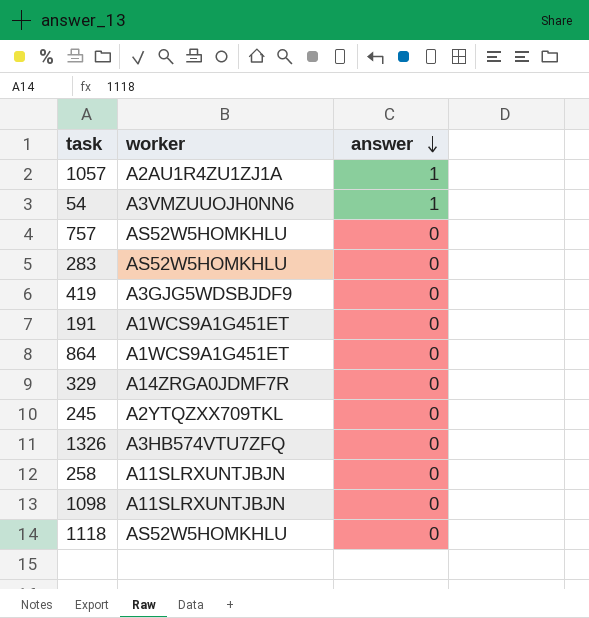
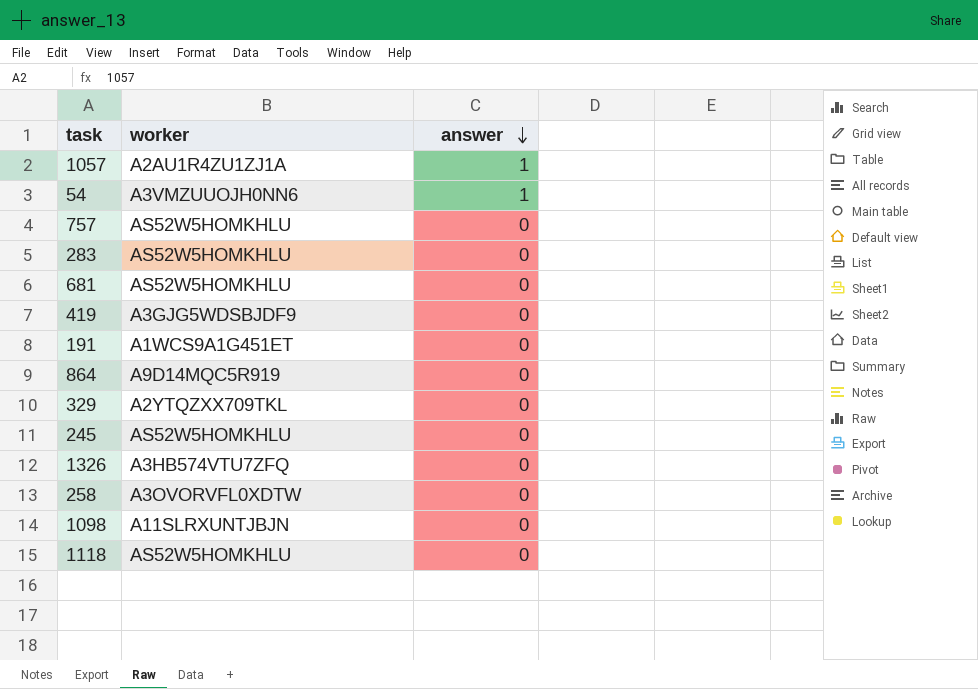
row 681: none -> AS52W5HOMKHLU | 0
864 | worker: A1WCS9A1G451ET -> A9D14MQC5R919
329 | worker: A14ZRGA0JDMF7R -> A2YTQZXX709TKL
245 | worker: A2YTQZXX709TKL -> AS52W5HOMKHLU
258 | worker: A11SLRXUNTJBJN -> A3OVORVFL0XDTW

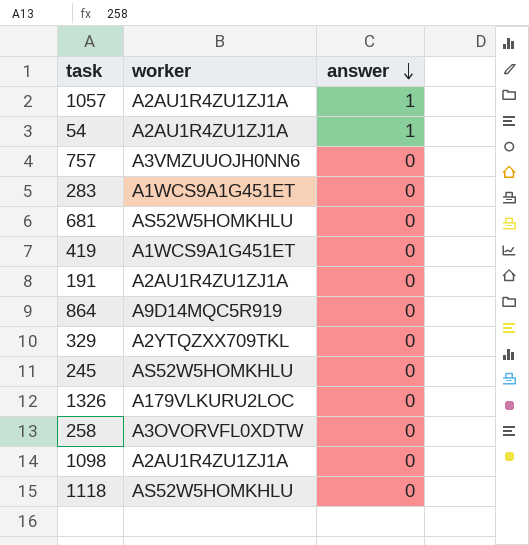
54 | worker: A3VMZUUOJH0NN6 -> A2AU1R4ZU1ZJ1A
757 | worker: AS52W5HOMKHLU -> A3VMZUUOJH0NN6
283 | worker: AS52W5HOMKHLU -> A1WCS9A1G451ET
419 | worker: A3GJG5WDSBJDF9 -> A1WCS9A1G451ET
191 | worker: A1WCS9A1G451ET -> A2AU1R4ZU1ZJ1A
1326 | worker: A3HB574VTU7ZFQ -> A179VLKURU2LOC
1098 | worker: A11SLRXUNTJBJN -> A2AU1R4ZU1ZJ1A

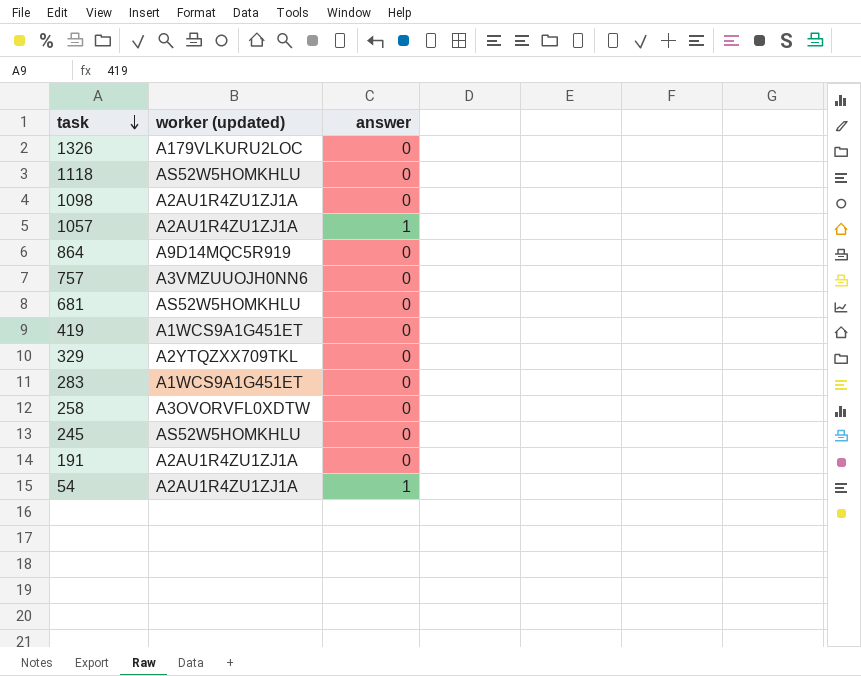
row order: answer descending -> task descending
column name: worker -> worker (updated)

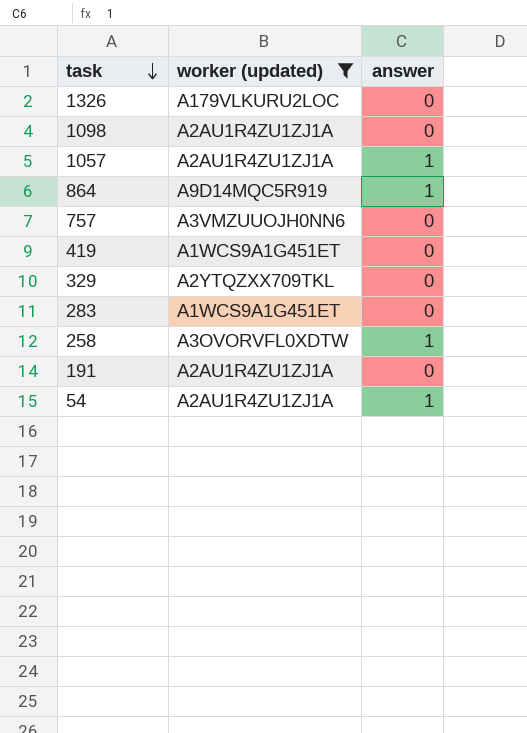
filter: none -> worker (updated) != AS52W5HOMKHLU
864 | answer: 0 -> 1
258 | answer: 0 -> 1

